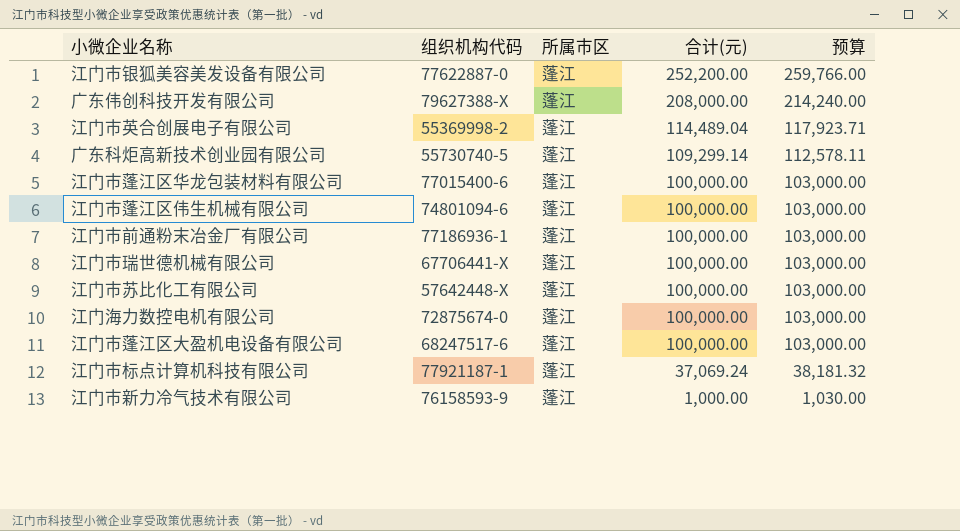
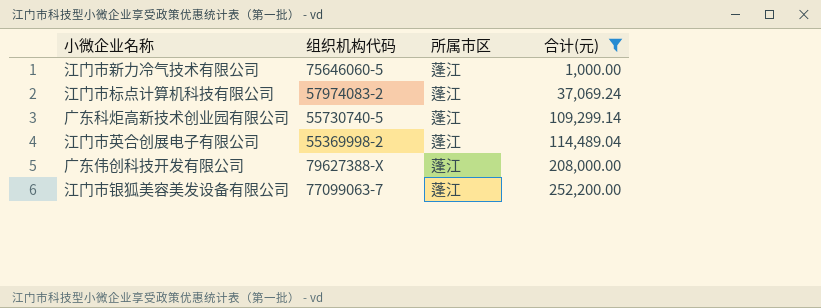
filter: none -> 合计(元) != 100,000.00
row order: 合计(元) descending -> 合计(元) ascending
column 预算 | formula: [合计(元)] * 1.03 -> none
江门市新力冷气技术有限公司 | 组织机构代码: 76158593-9 -> 75646060-5
江门市标点计算机科技有限公司 | 组织机构代码: 77921187-1 -> 57974083-2
江门市银狐美容美发设备有限公司 | 组织机构代码: 77622887-0 -> 77099063-7

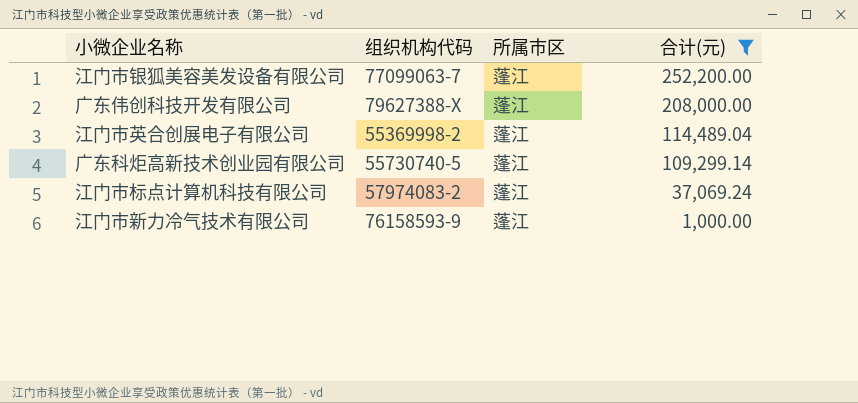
row order: 合计(元) ascending -> 合计(元) descending
江门市新力冷气技术有限公司 | 组织机构代码: 75646060-5 -> 76158593-9

